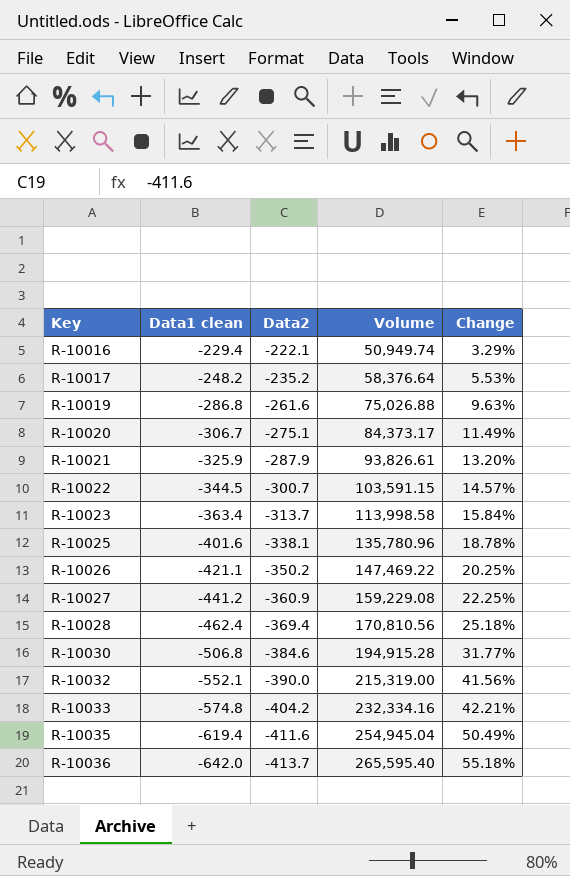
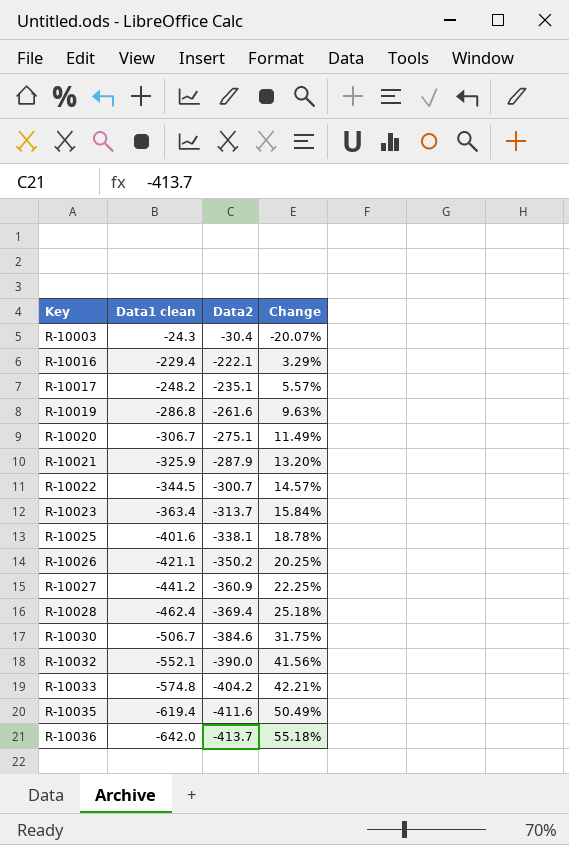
column Volume | formula: [Data1 clean] * [Data2] -> none
row R-10003: none -> -24.3 | -30.4 | -20.07%
R-10017 | Data2: -235.2 -> -235.1
R-10017 | Change: 5.53% -> 5.57%
R-10030 | Data1 clean: -506.8 -> -506.7
R-10030 | Change: 31.77% -> 31.75%

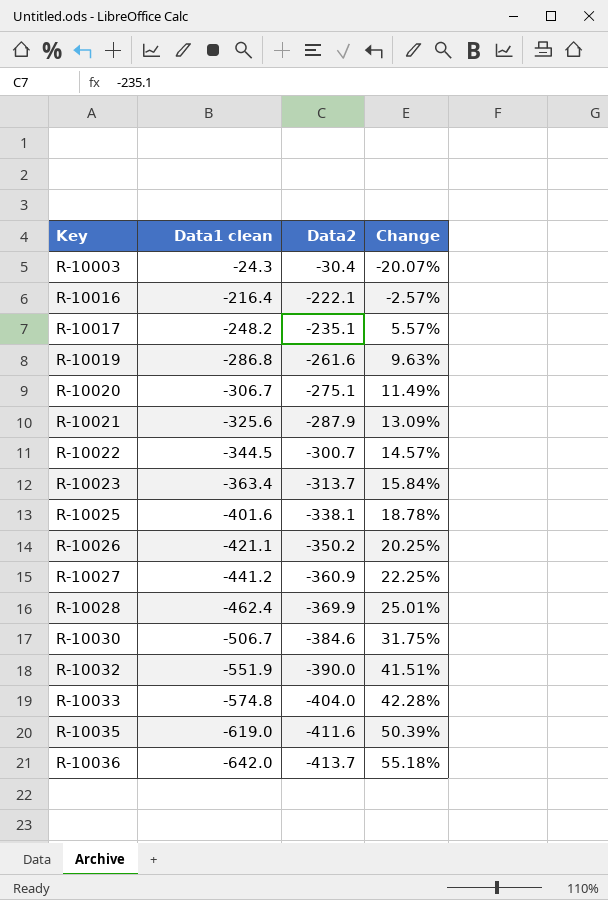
R-10016 | Data1 clean: -229.4 -> -216.4
R-10016 | Change: 3.29% -> -2.57%
R-10021 | Data1 clean: -325.9 -> -325.6
R-10021 | Change: 13.20% -> 13.09%
R-10028 | Data2: -369.4 -> -369.9
R-10028 | Change: 25.18% -> 25.01%
R-10032 | Data1 clean: -552.1 -> -551.9
R-10032 | Change: 41.56% -> 41.51%
R-10033 | Data2: -404.2 -> -404.0
R-10033 | Change: 42.21% -> 42.28%
R-10035 | Data1 clean: -619.4 -> -619.0
R-10035 | Change: 50.49% -> 50.39%

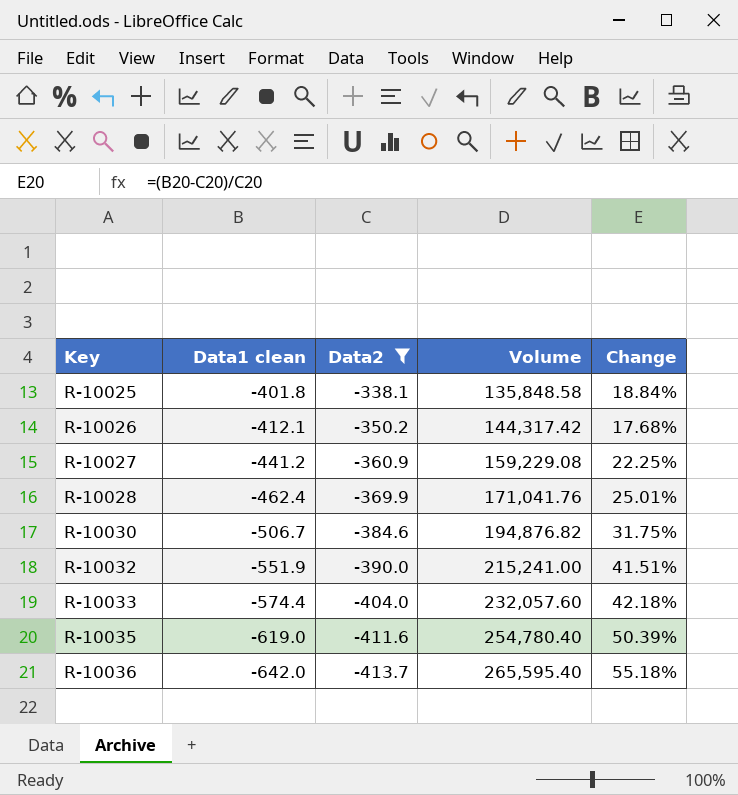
filter: none -> Data2 <= -338.1
column Volume | formula: none -> [Data1 clean] * [Data2]
R-10025 | Data1 clean: -401.6 -> -401.8
R-10025 | Change: 18.78% -> 18.84%
R-10026 | Data1 clean: -421.1 -> -412.1
R-10026 | Change: 20.25% -> 17.68%
R-10033 | Data1 clean: -574.8 -> -574.4
R-10033 | Change: 42.28% -> 42.18%

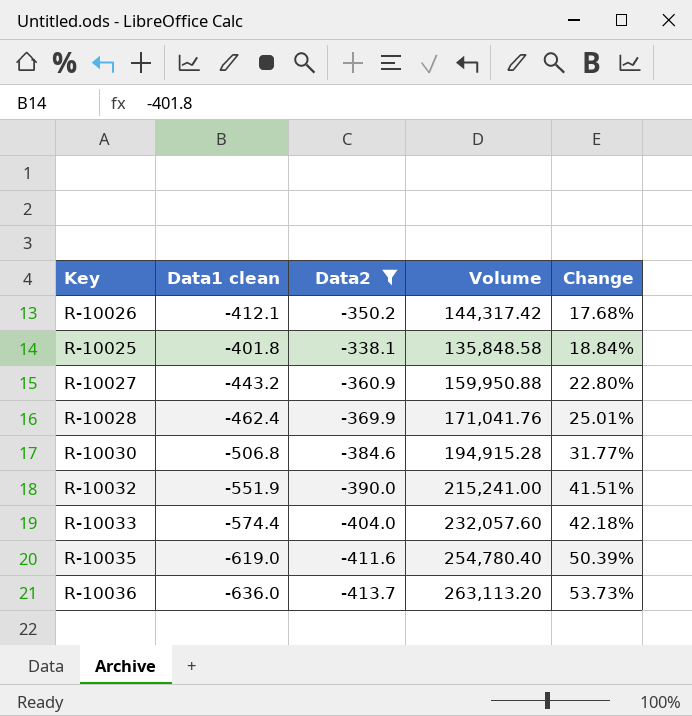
row order: Key ascending -> Change ascending
R-10027 | Data1 clean: -441.2 -> -443.2
R-10027 | Volume: 159,229.08 -> 159,950.88
R-10027 | Change: 22.25% -> 22.80%
R-10030 | Data1 clean: -506.7 -> -506.8
R-10030 | Volume: 194,876.82 -> 194,915.28
R-10030 | Change: 31.75% -> 31.77%
R-10036 | Data1 clean: -642.0 -> -636.0
R-10036 | Volume: 265,595.40 -> 263,113.20
R-10036 | Change: 55.18% -> 53.73%

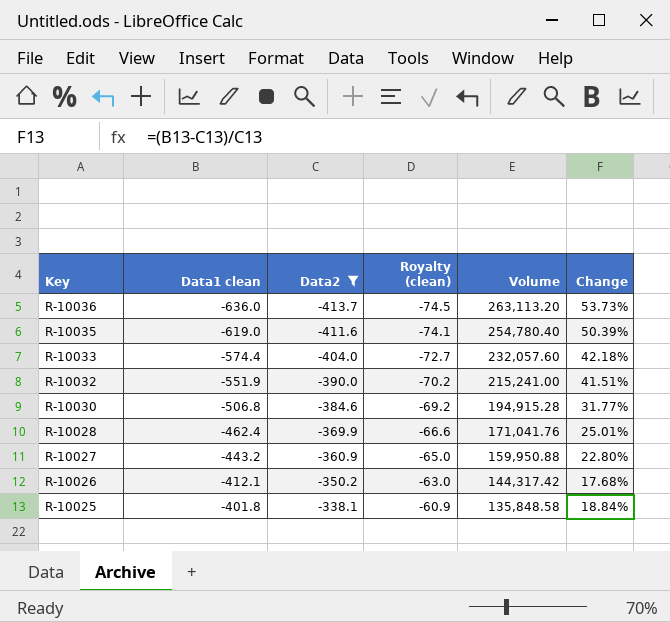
row order: Change ascending -> Key descending
column Royalty (clean) | formula: none -> [Data2] * 0.18

